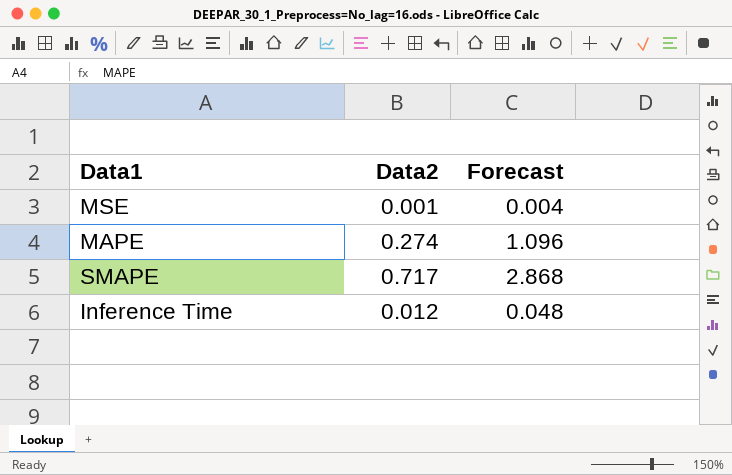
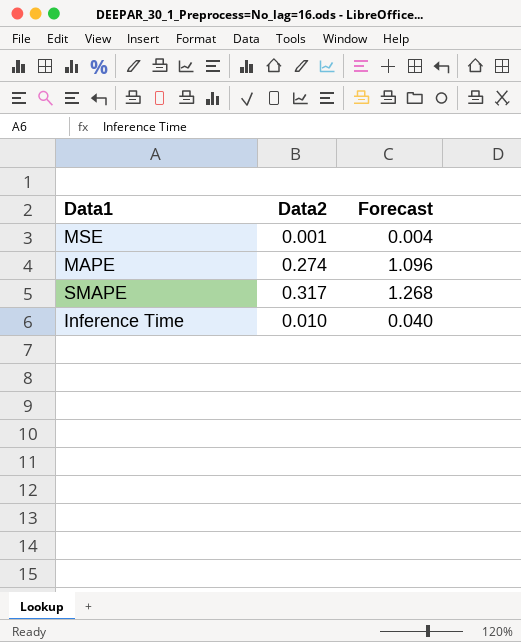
SMAPE | Data2: 0.717 -> 0.317
SMAPE | Forecast: 2.868 -> 1.268
Inference Time | Data2: 0.012 -> 0.010
Inference Time | Forecast: 0.048 -> 0.040

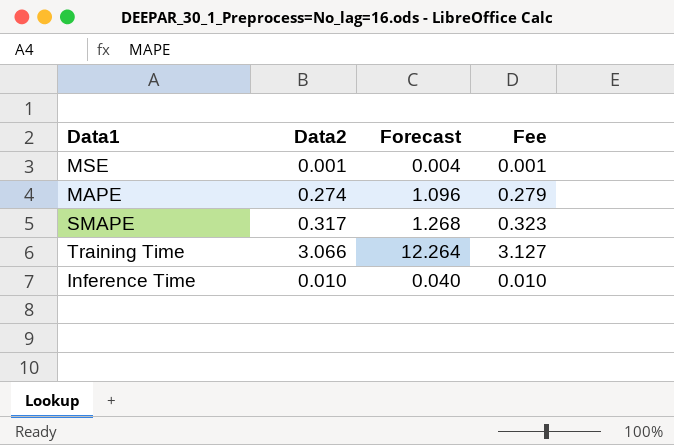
column Fee | formula: none -> [Data2] * 1.02
row Training Time: none -> 3.066 | 12.264 | 3.127

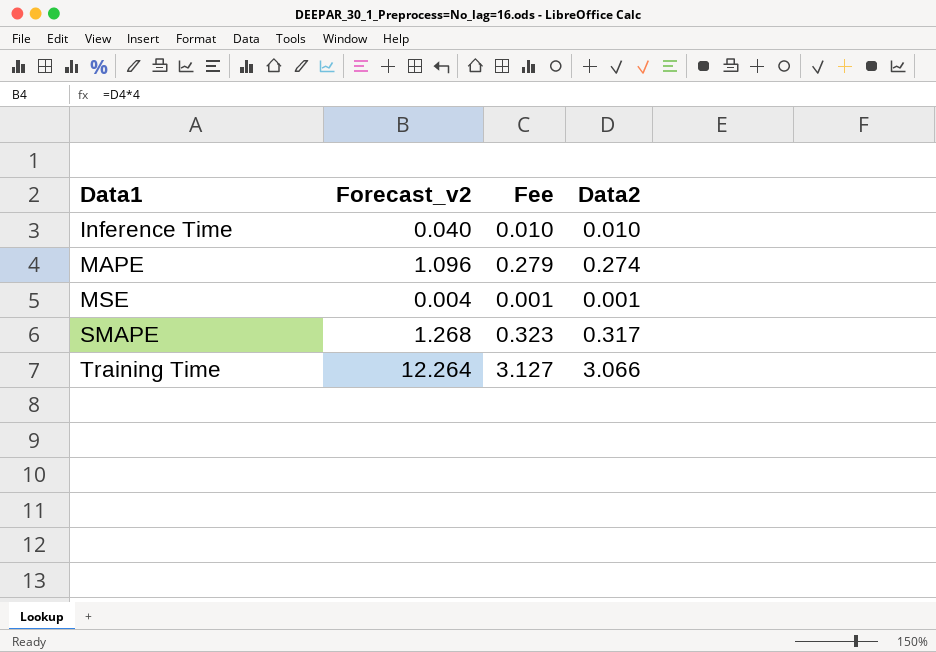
row order: none -> Data1 ascending
column name: Forecast -> Forecast_v2
column Data2 | position: 2 -> 4

